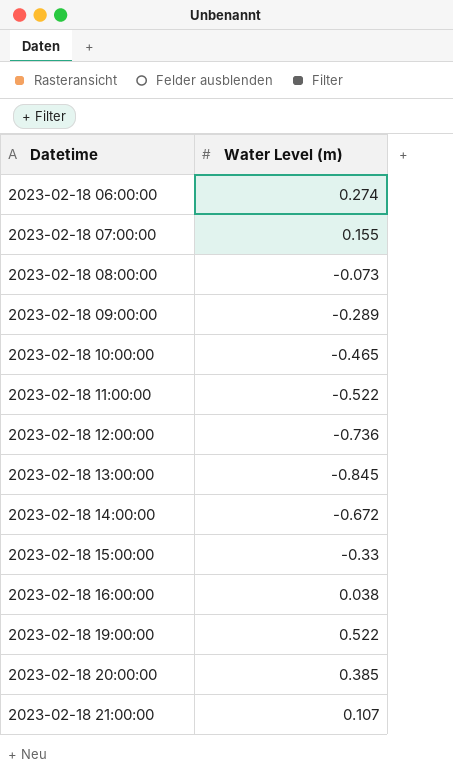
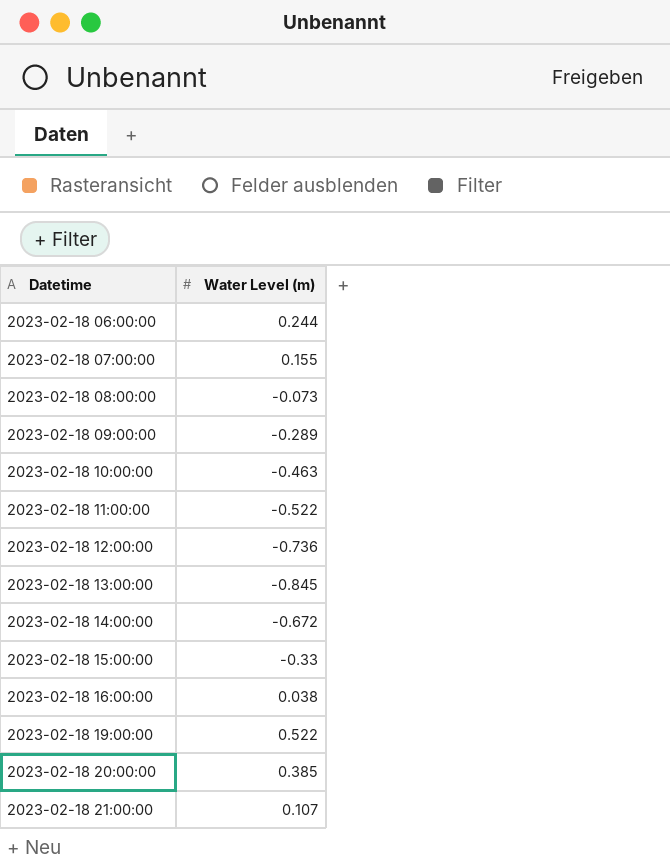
2023-02-18 06:00:00 | Water Level (m): 0.274 -> 0.244
2023-02-18 10:00:00 | Water Level (m): -0.465 -> -0.463

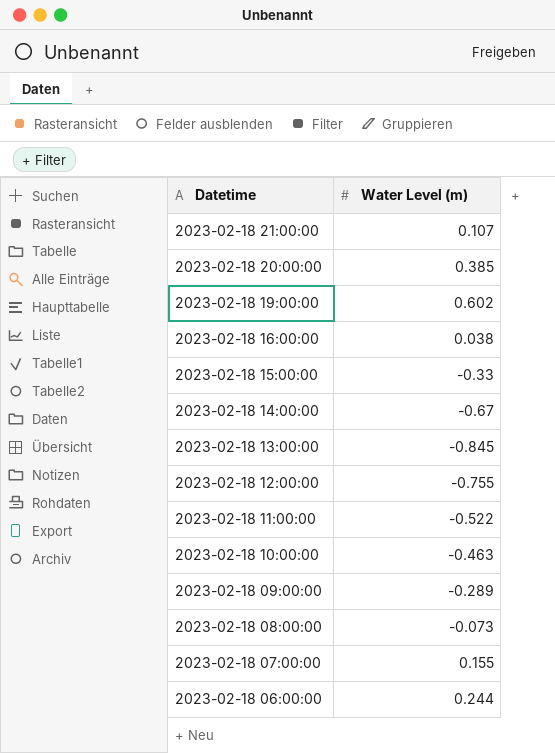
row order: Datetime ascending -> Datetime descending
2023-02-18 19:00:00 | Water Level (m): 0.522 -> 0.602
2023-02-18 14:00:00 | Water Level (m): -0.672 -> -0.67
2023-02-18 12:00:00 | Water Level (m): -0.736 -> -0.755

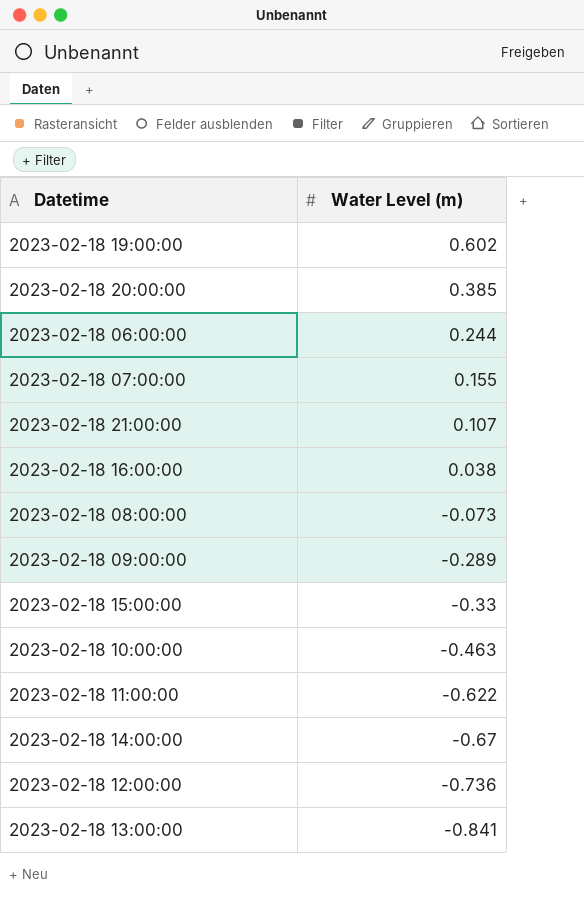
row order: Datetime descending -> Water Level (m) descending
2023-02-18 11:00:00 | Water Level (m): -0.522 -> -0.622
2023-02-18 12:00:00 | Water Level (m): -0.755 -> -0.736
2023-02-18 13:00:00 | Water Level (m): -0.845 -> -0.841

